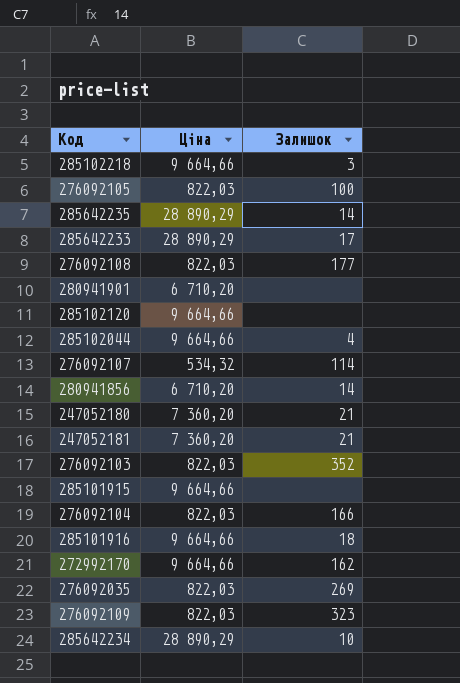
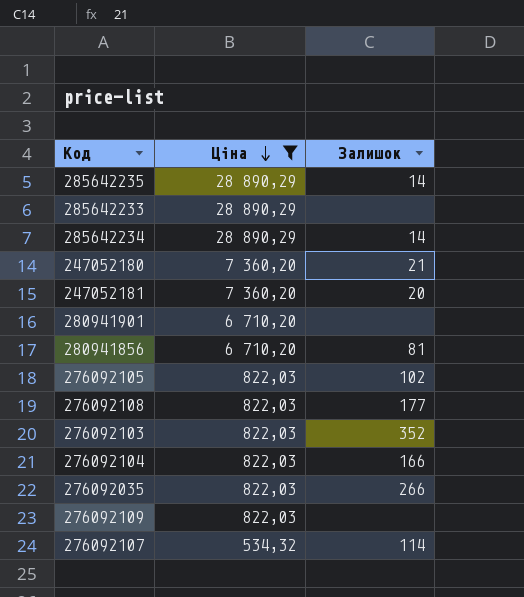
filter: none -> Ціна != 9 664,66
row order: none -> Ціна descending
285642233 | Залишок: 17 -> none
285642234 | Залишок: 10 -> 14
247052181 | Залишок: 21 -> 20
280941856 | Залишок: 14 -> 81
276092105 | Залишок: 100 -> 102
276092035 | Залишок: 269 -> 266
276092109 | Залишок: 323 -> none

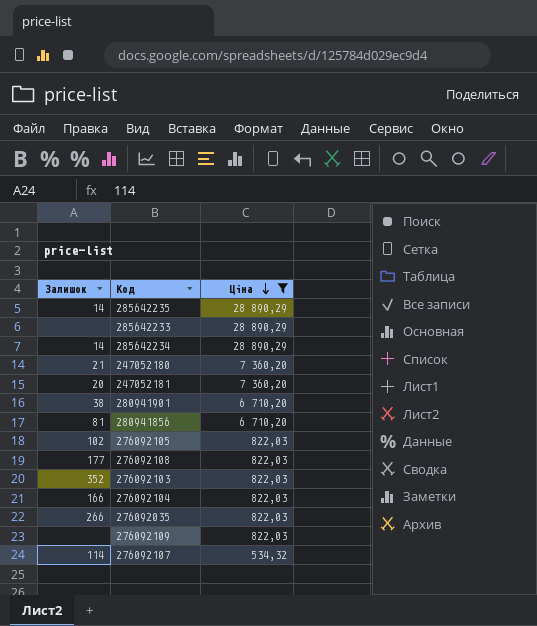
column Залишок | position: 3 -> 1
280941901 | Залишок: none -> 38

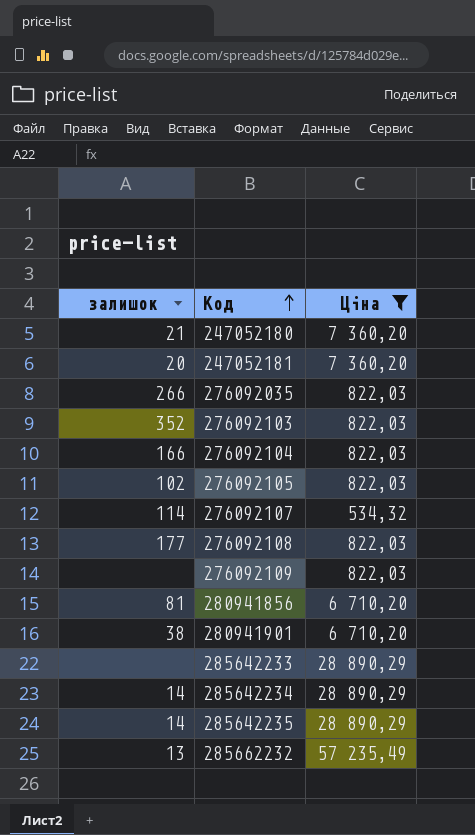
row order: Ціна descending -> Код ascending
column name: Залишок -> залишок
row 285662232: none -> 13 | 57 235,49

